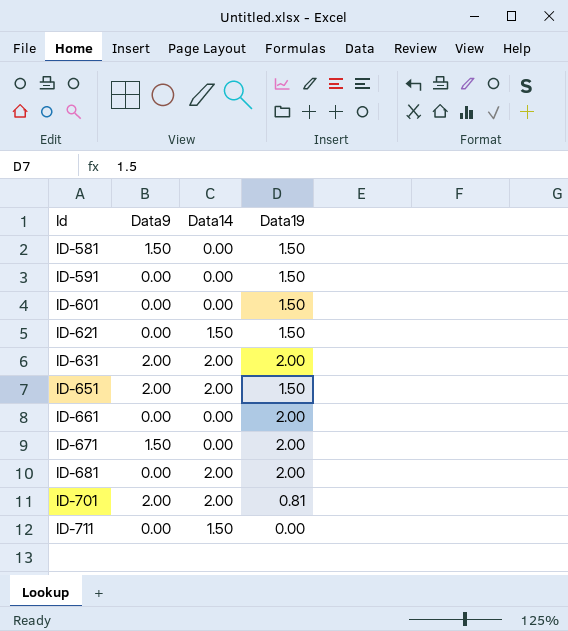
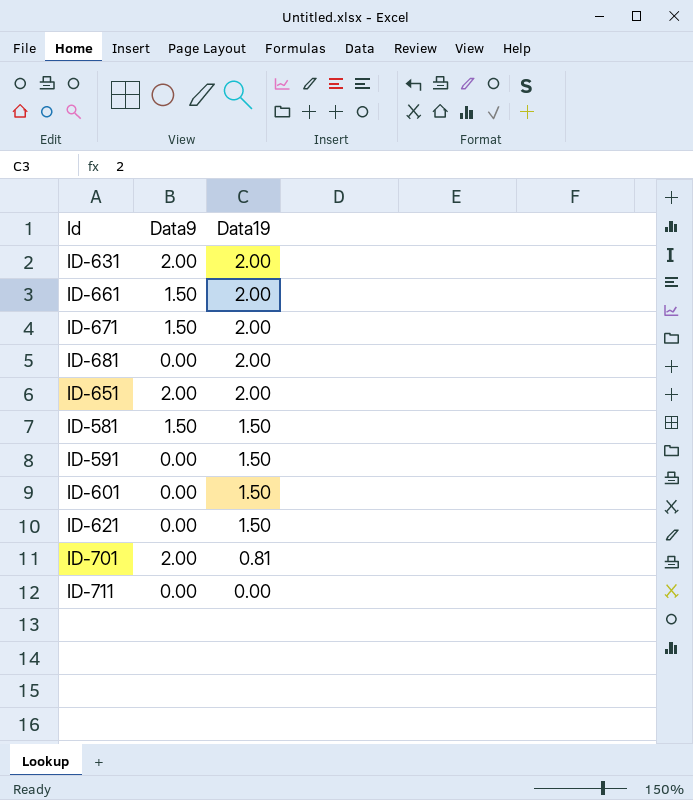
row order: Id ascending -> Data19 descending
column Data14 | position: 3 -> none
ID-661 | Data9: 0.00 -> 1.50
ID-651 | Data19: 1.50 -> 2.00

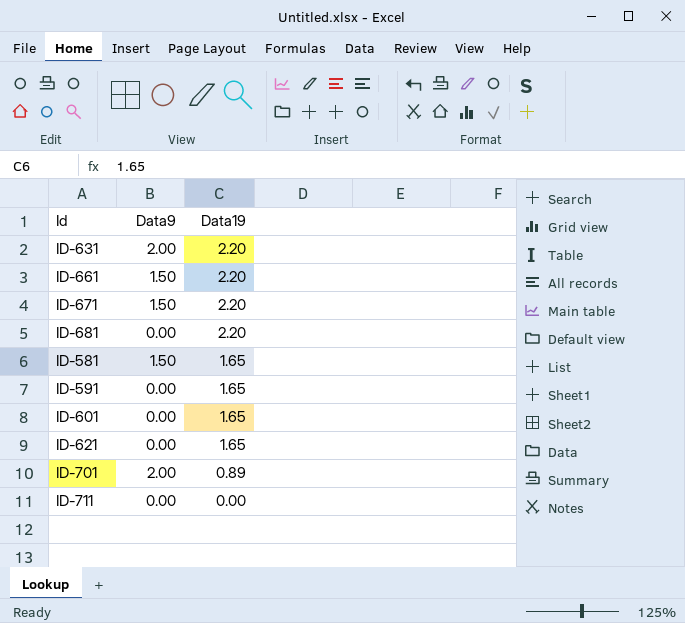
row ID-651: 2.00 | 2.00 -> none
ID-631 | Data19: 2.00 -> 2.20
ID-661 | Data19: 2.00 -> 2.20
ID-671 | Data19: 2.00 -> 2.20
ID-681 | Data19: 2.00 -> 2.20
ID-581 | Data19: 1.50 -> 1.65
ID-591 | Data19: 1.50 -> 1.65
ID-601 | Data19: 1.50 -> 1.65
ID-621 | Data19: 1.50 -> 1.65
ID-701 | Data19: 0.81 -> 0.89

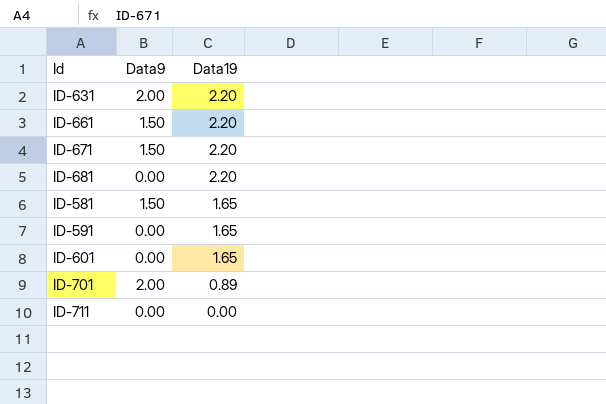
row ID-621: 0.00 | 1.65 -> none

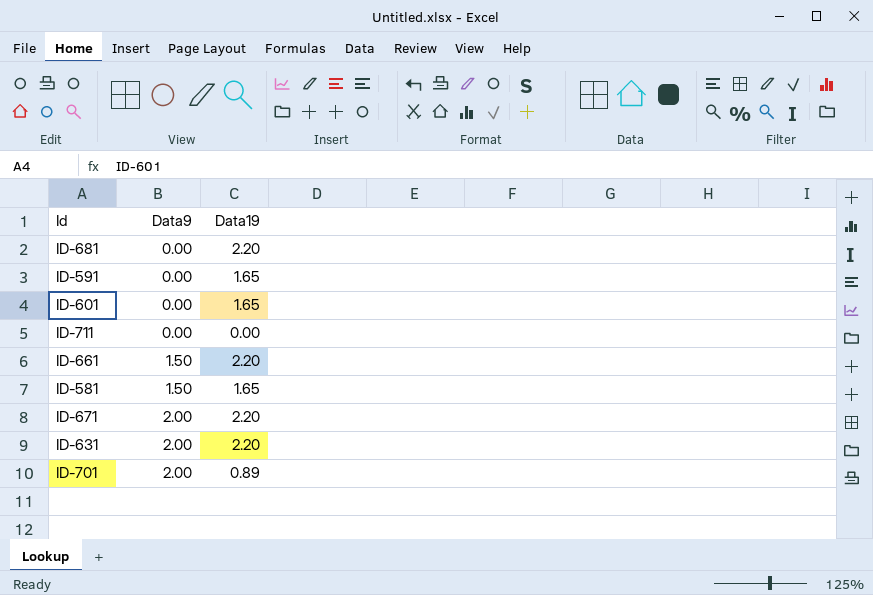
row order: Data19 descending -> Data9 ascending
ID-671 | Data9: 1.50 -> 2.00

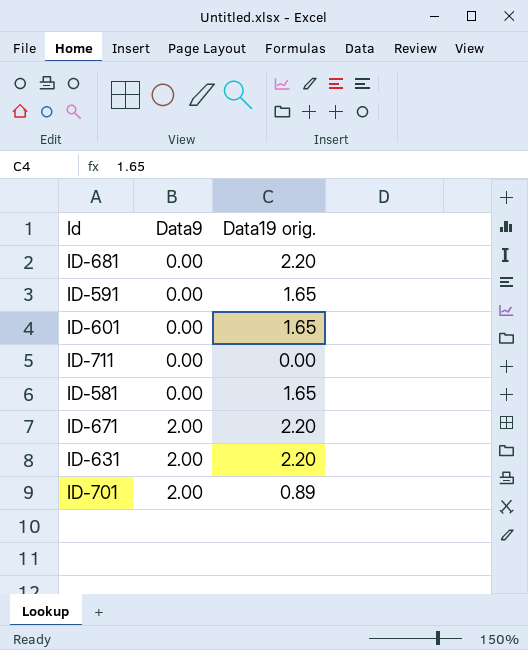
column name: Data19 -> Data19 orig.
row ID-661: 1.50 | 2.20 -> none
ID-581 | Data9: 1.50 -> 0.00

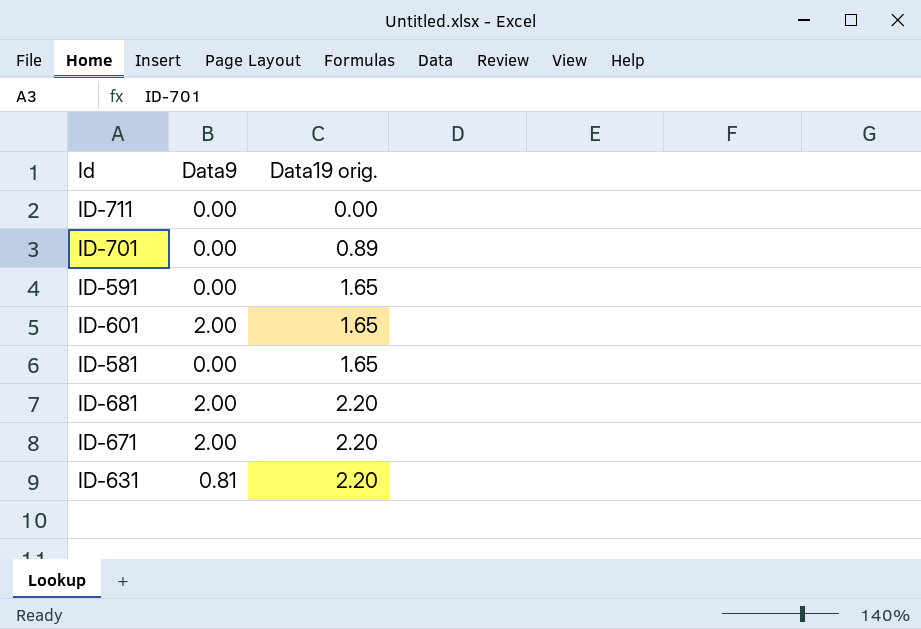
row order: Data9 ascending -> Data19 orig. ascending
ID-701 | Data9: 2.00 -> 0.00
ID-601 | Data9: 0.00 -> 2.00
ID-681 | Data9: 0.00 -> 2.00
ID-631 | Data9: 2.00 -> 0.81

